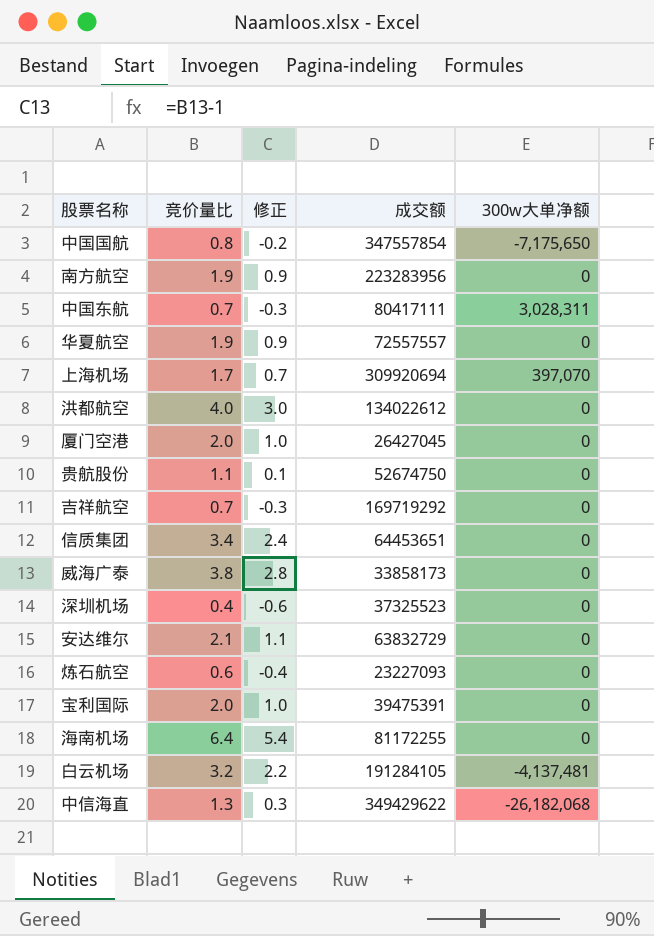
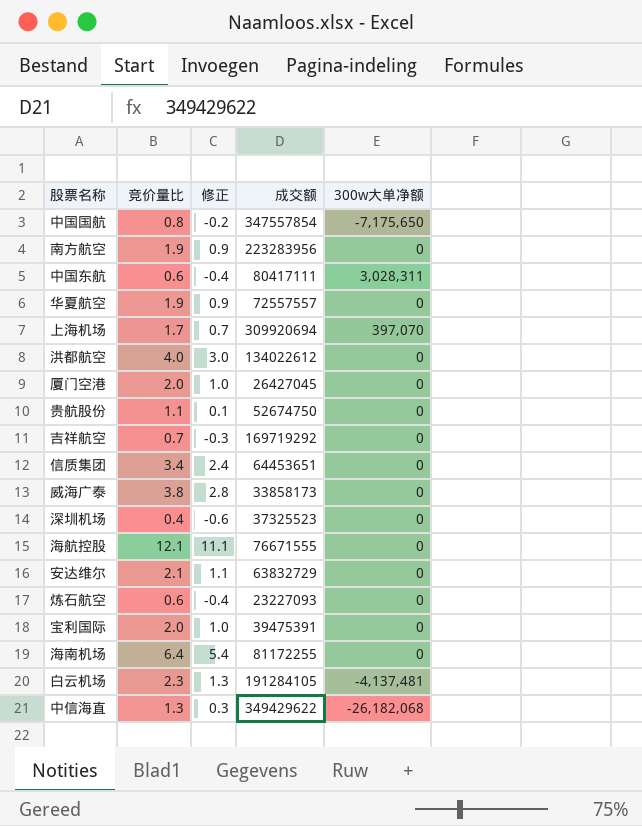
中国东航 | 竞价量比: 0.7 -> 0.6
中国东航 | 修正: -0.3 -> -0.4
row 海航控股: none -> 12.1 | 11.1 | 76671555 | 0
白云机场 | 竞价量比: 3.2 -> 2.3
白云机场 | 修正: 2.2 -> 1.3

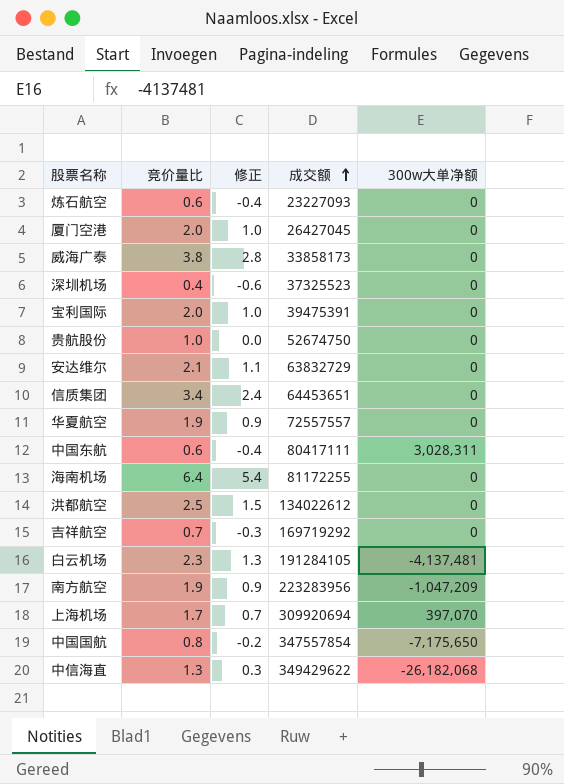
row order: none -> 成交额 ascending
row 海航控股: 12.1 | 11.1 | 76671555 | 0 -> none
贵航股份 | 竞价量比: 1.1 -> 1.0
贵航股份 | 修正: 0.1 -> 0.0
洪都航空 | 竞价量比: 4.0 -> 2.5
洪都航空 | 修正: 3.0 -> 1.5
南方航空 | 300w大单净额: 0 -> -1,047,209

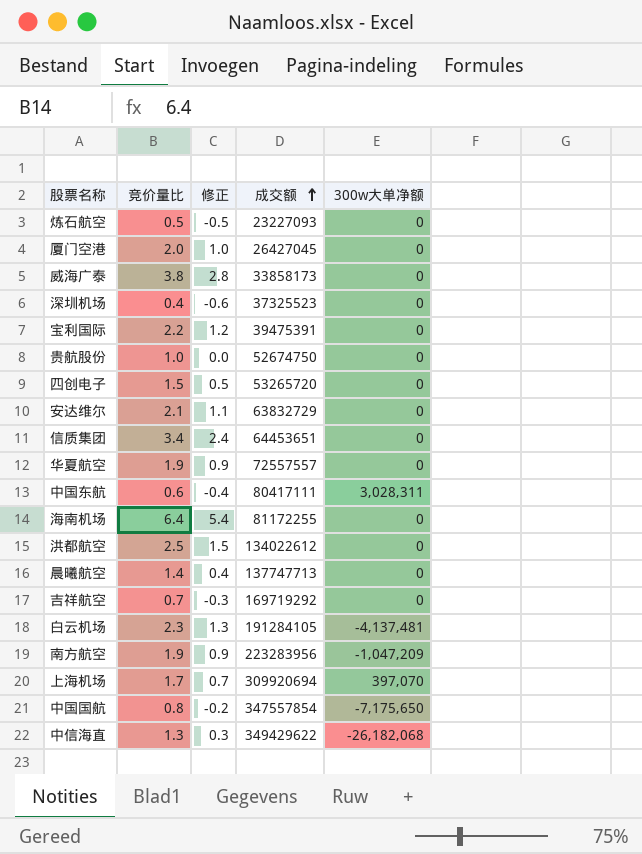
炼石航空 | 竞价量比: 0.6 -> 0.5
炼石航空 | 修正: -0.4 -> -0.5
宝利国际 | 竞价量比: 2.0 -> 2.2
宝利国际 | 修正: 1.0 -> 1.2
row 四创电子: none -> 1.5 | 0.5 | 53265720 | 0
row 晨曦航空: none -> 1.4 | 0.4 | 137747713 | 0

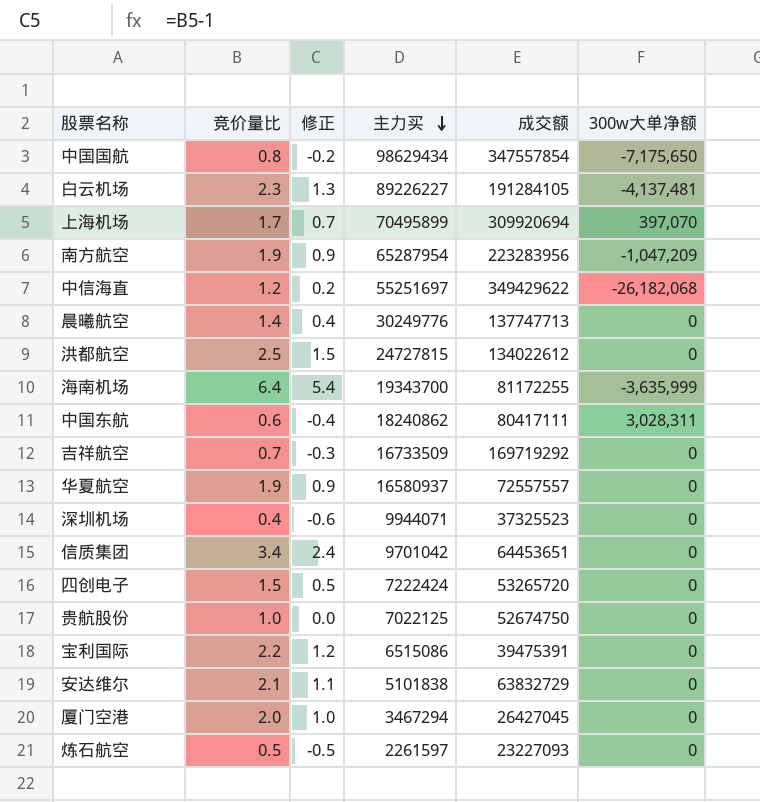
row order: 成交额 ascending -> 主力买 descending
column 主力买 | position: none -> 4
row 威海广泰: 3.8 | 2.8 | 33858173 | 0 -> none
中信海直 | 竞价量比: 1.3 -> 1.2
中信海直 | 修正: 0.3 -> 0.2
海南机场 | 300w大单净额: 0 -> -3,635,999

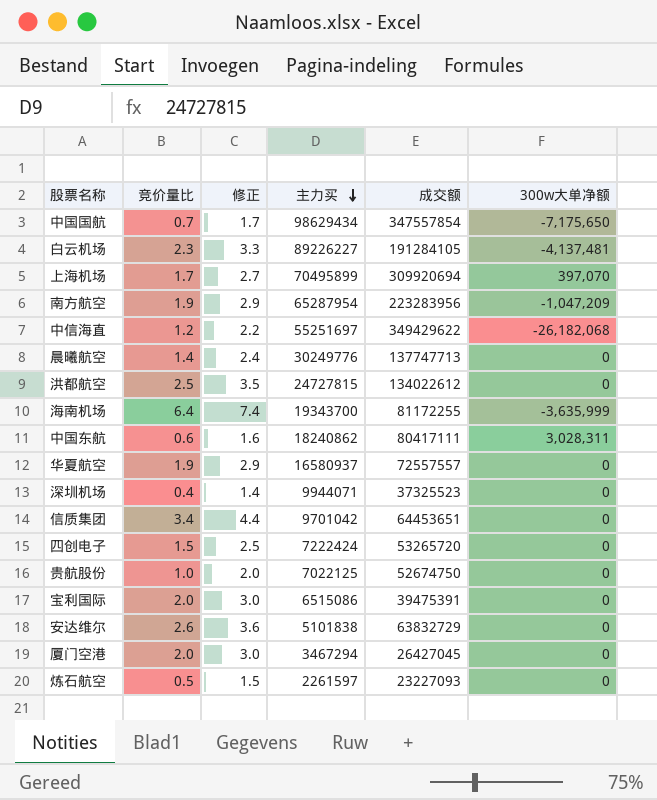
column 修正 | formula: [竞价量比] - 1 -> [竞价量比] + 1
row 吉祥航空: 0.7 | -0.3 | 16733509 | 169719292 | 0 -> none
中国国航 | 竞价量比: 0.8 -> 0.7
宝利国际 | 竞价量比: 2.2 -> 2.0
安达维尔 | 竞价量比: 2.1 -> 2.6

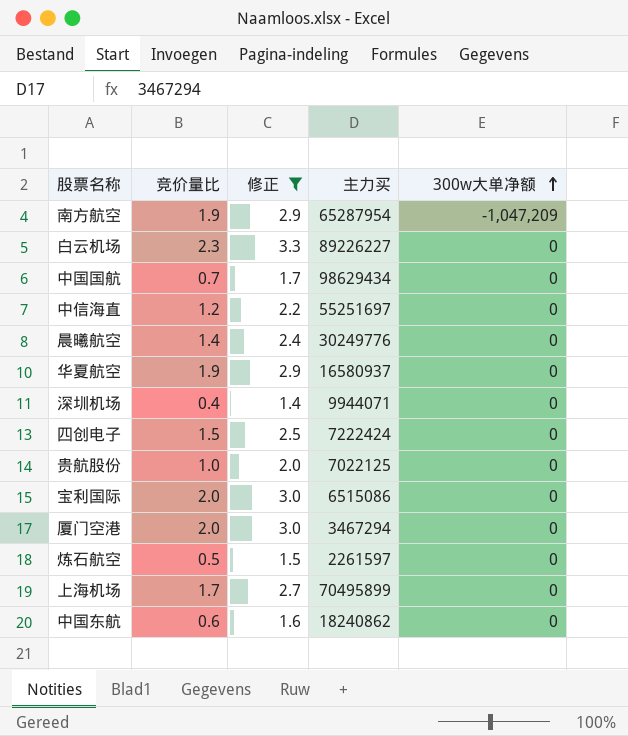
filter: none -> 修正 <= 3.3
row order: 主力买 descending -> 300w大单净额 ascending
column 成交额 | position: 5 -> none
白云机场 | 300w大单净额: -4,137,481 -> 0
中国国航 | 300w大单净额: -7,175,650 -> 0
中信海直 | 300w大单净额: -26,182,068 -> 0
上海机场 | 300w大单净额: 397,070 -> 0
中国东航 | 300w大单净额: 3,028,311 -> 0

